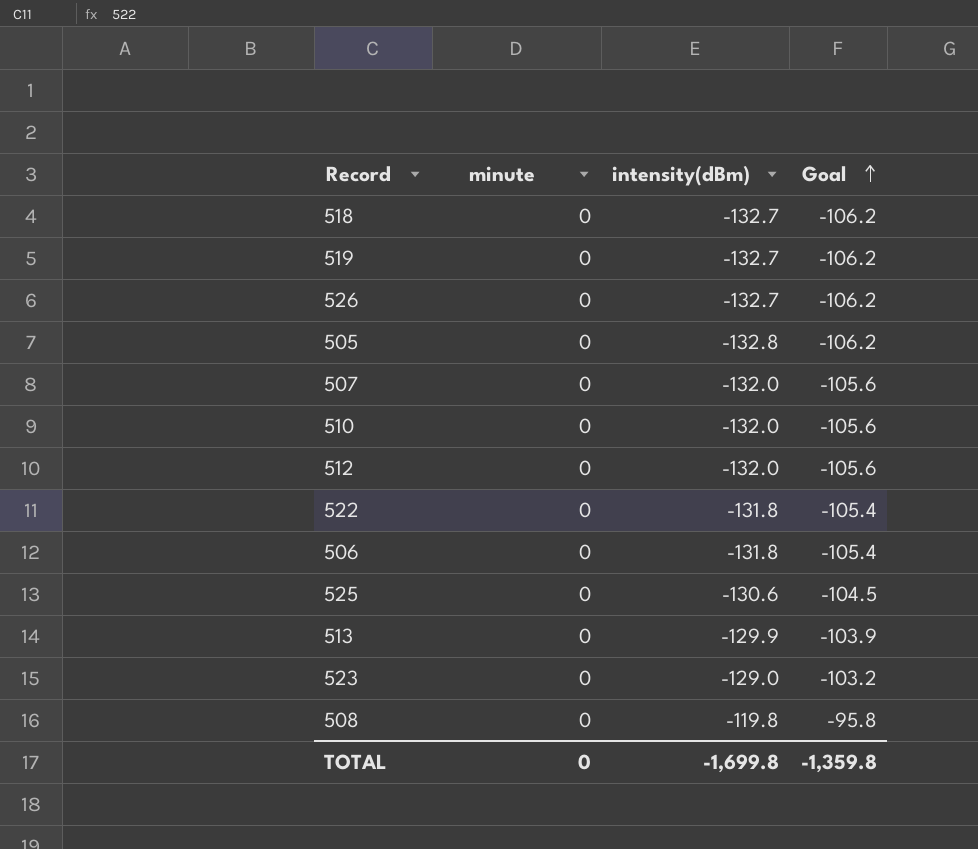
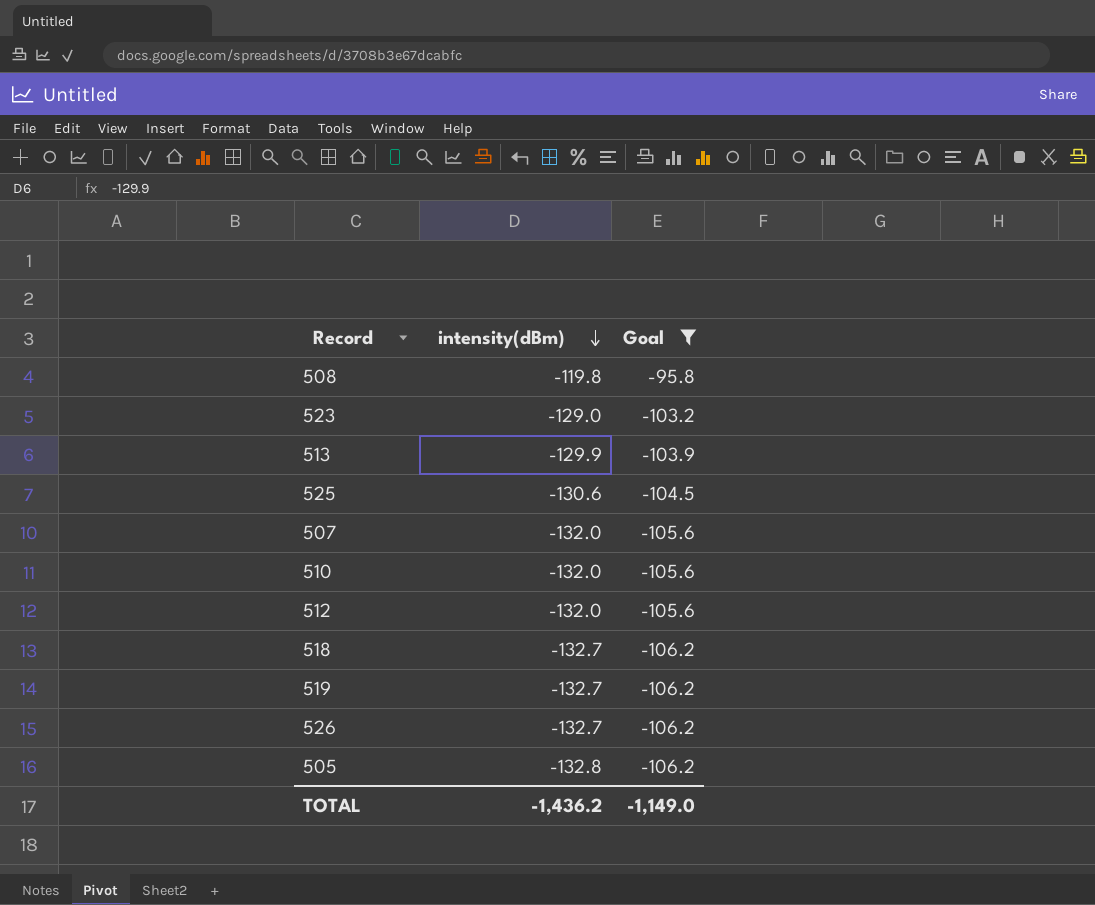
filter: none -> Goal != -105.4
row order: Goal ascending -> intensity(dBm) descending
column minute | position: 2 -> none
TOTAL | intensity(dBm): -1,699.8 -> -1,436.2
TOTAL | Goal: -1,359.8 -> -1,149.0

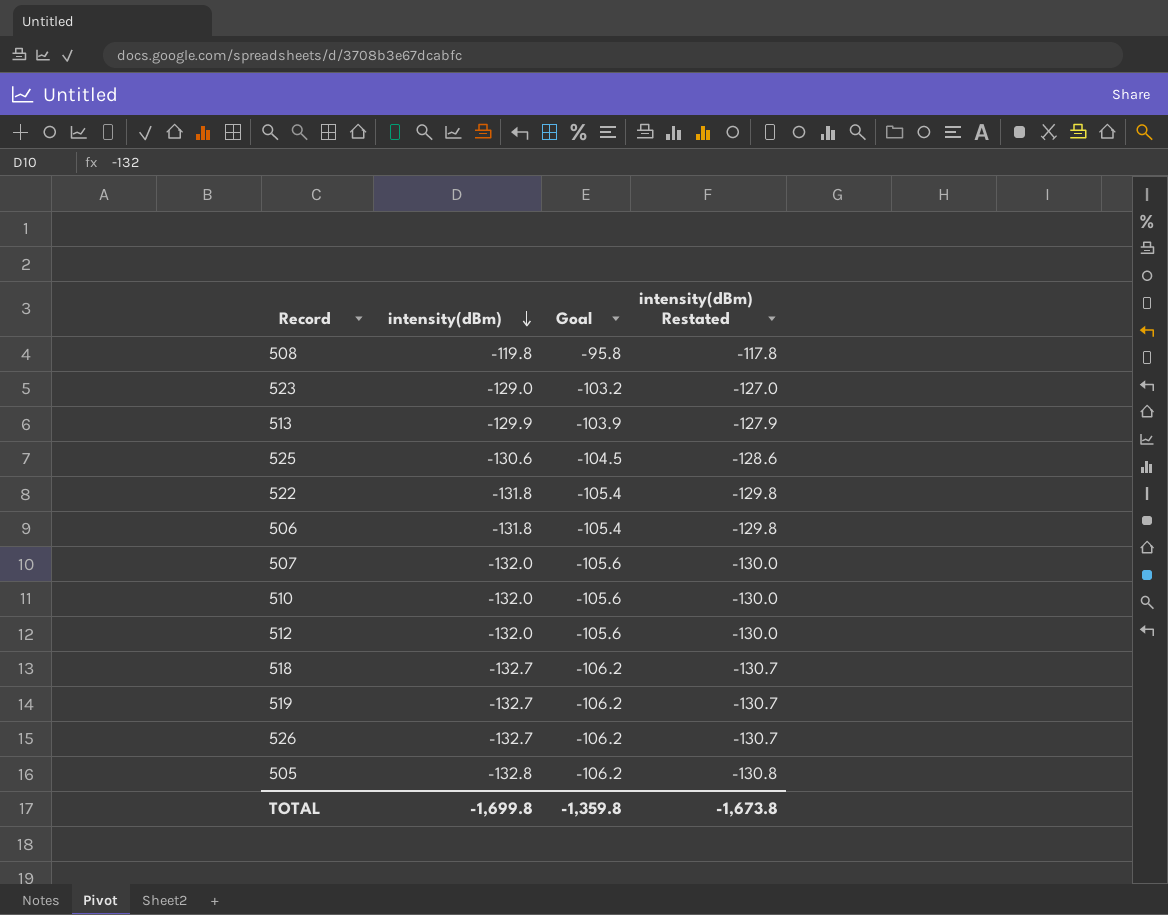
filter: Goal != -105.4 -> none
column intensity(dBm) Restated | formula: none -> [intensity(dBm)] + 2
TOTAL | intensity(dBm): -1,436.2 -> -1,699.8
TOTAL | Goal: -1,149.0 -> -1,359.8

